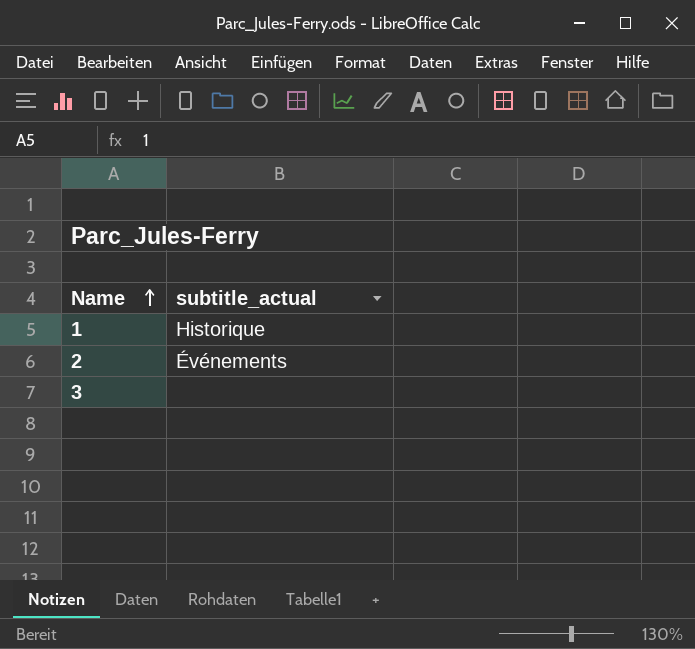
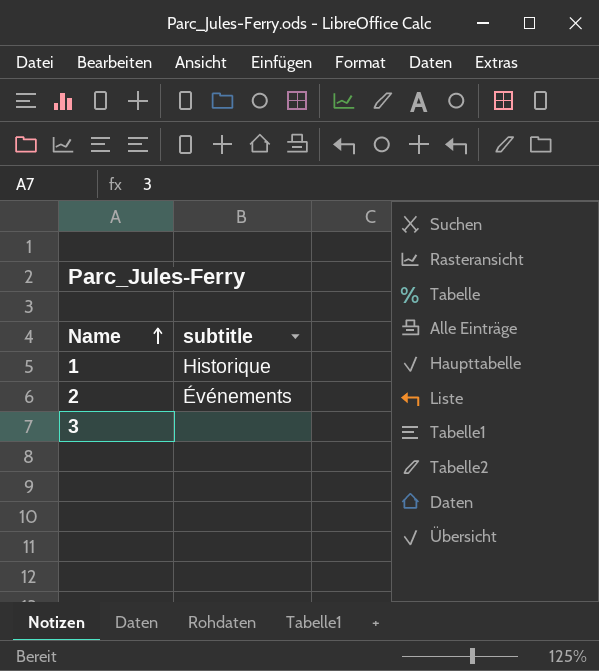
column name: subtitle_actual -> subtitle

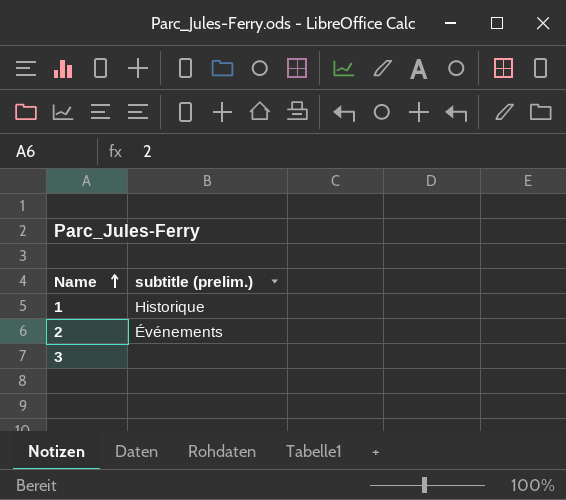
column name: subtitle -> subtitle (prelim.)

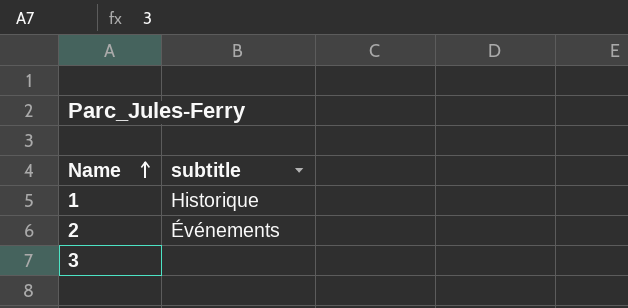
column name: subtitle (prelim.) -> subtitle

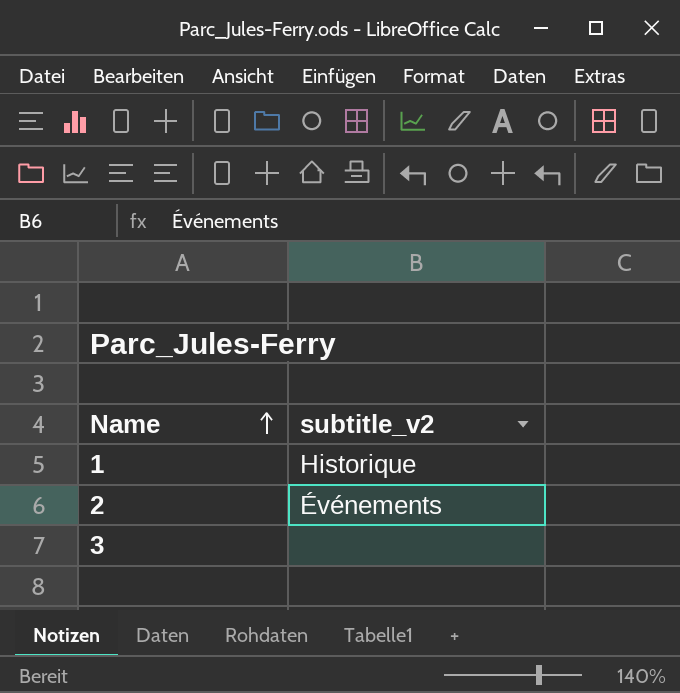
column name: subtitle -> subtitle_v2

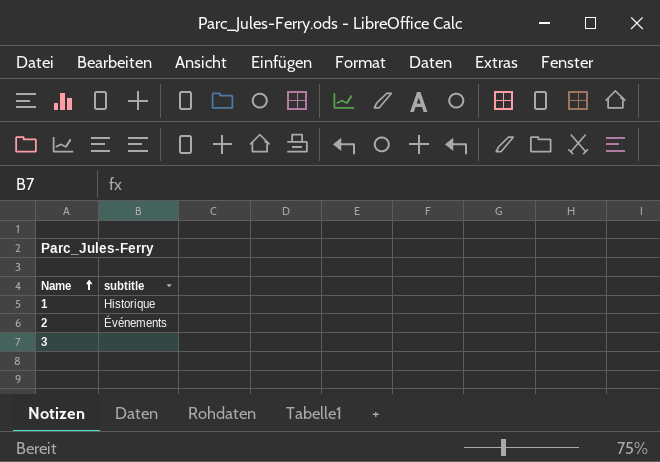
column name: subtitle_v2 -> subtitle

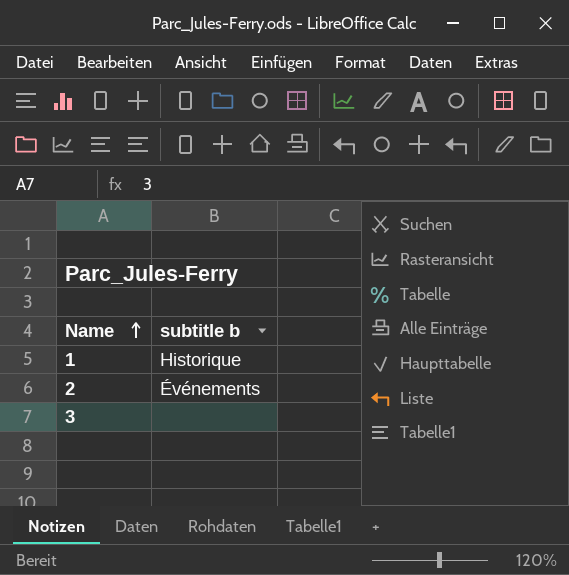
column name: subtitle -> subtitle b

